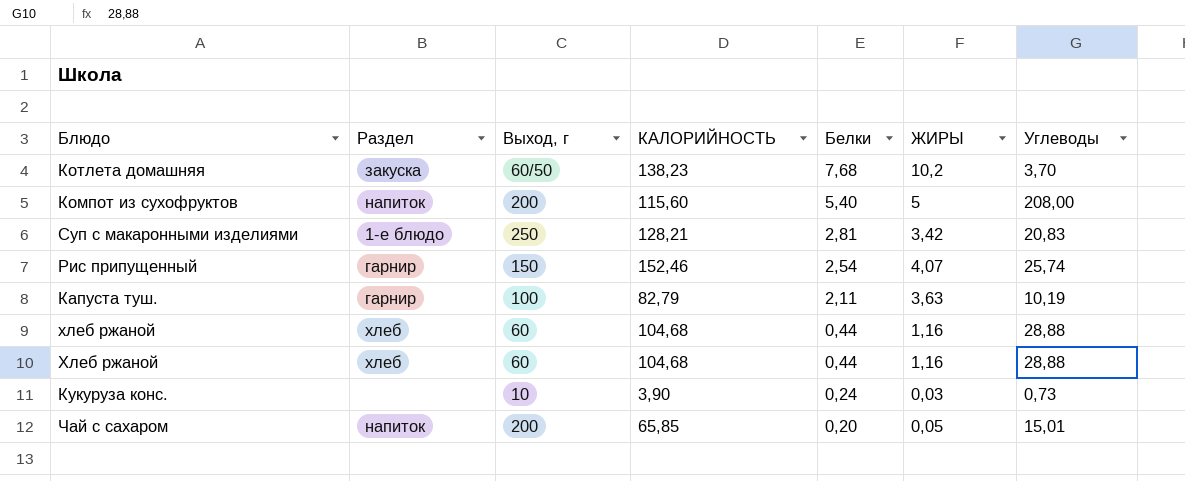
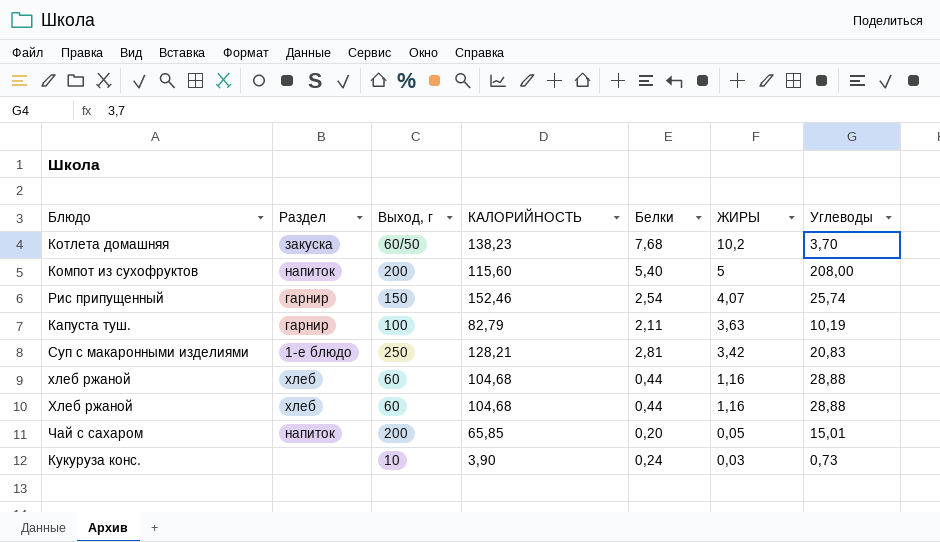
row order: Белки descending -> ЖИРЫ descending

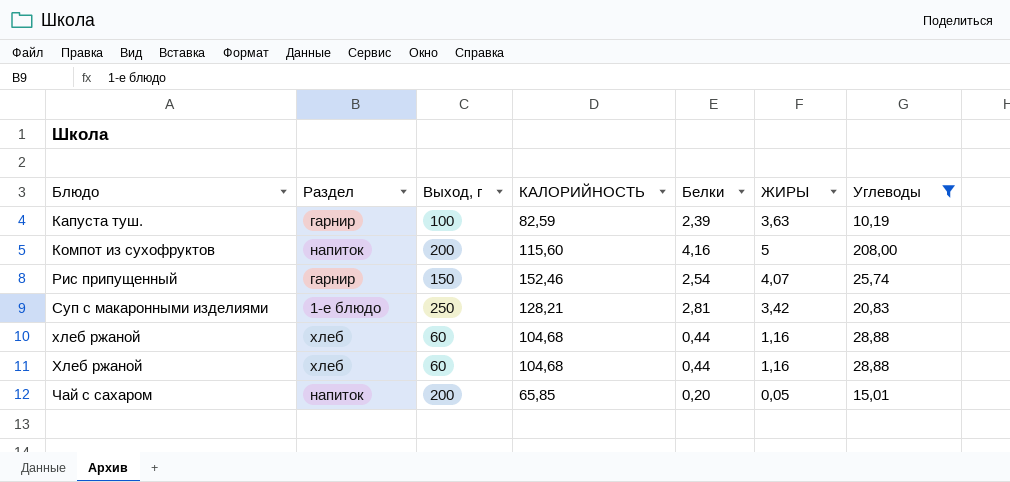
filter: none -> Углеводы >= 10,19
row order: ЖИРЫ descending -> Блюдо ascending
Капуста туш. | КАЛОРИЙНОСТЬ: 82,79 -> 82,59
Капуста туш. | Белки: 2,11 -> 2,39
Компот из сухофруктов | Белки: 5,40 -> 4,16

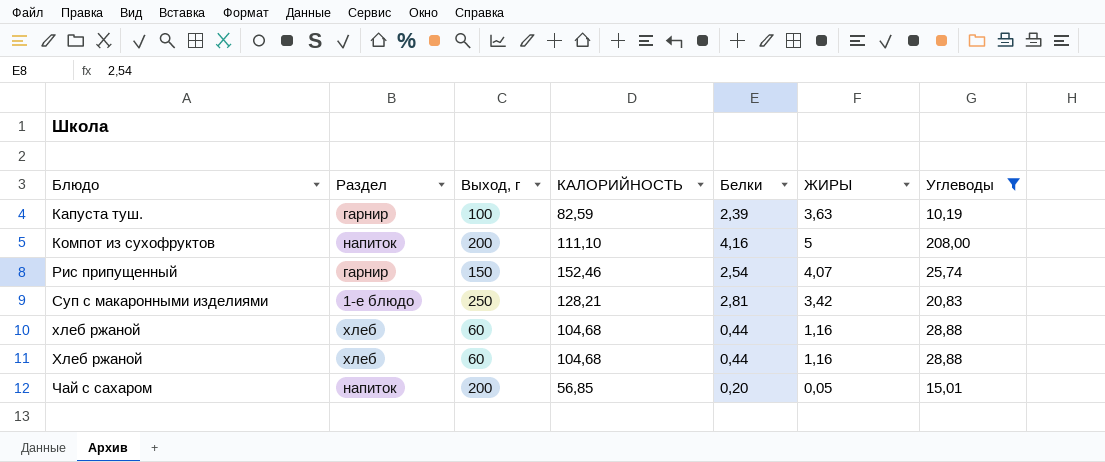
Компот из сухофруктов | КАЛОРИЙНОСТЬ: 115,60 -> 111,10
Чай с сахаром | КАЛОРИЙНОСТЬ: 65,85 -> 56,85

